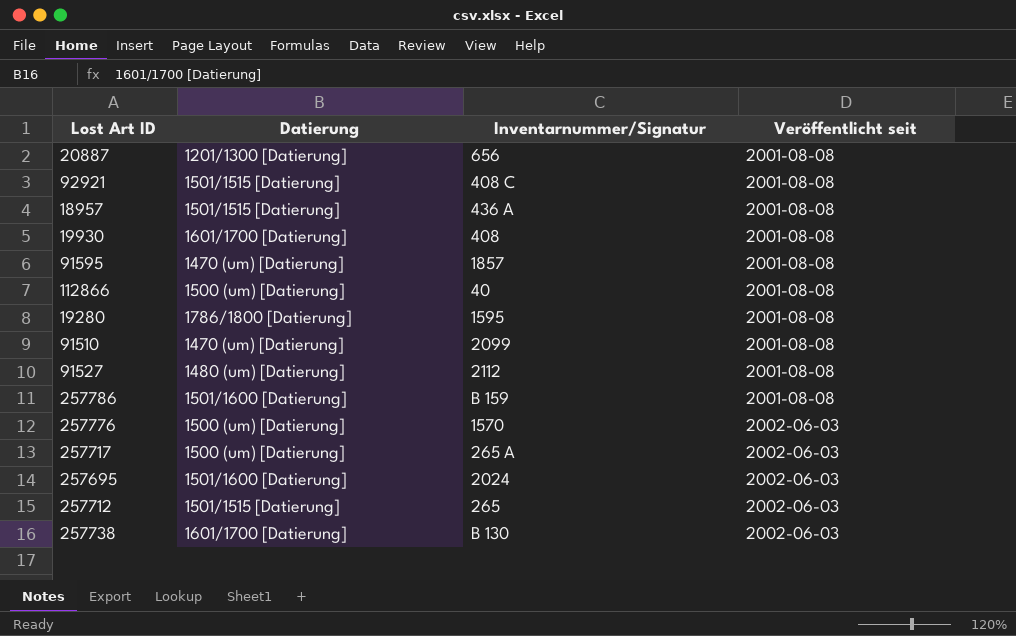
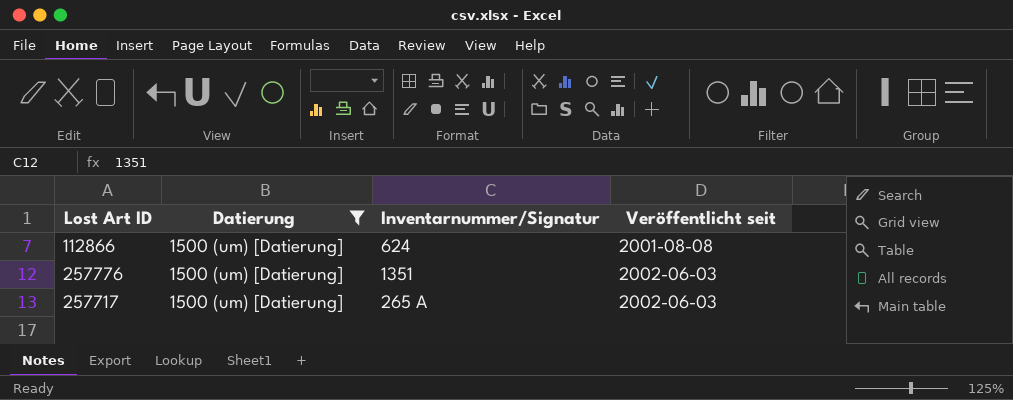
filter: none -> Datierung = 1500 (um) [Datierung]
112866 | Inventarnummer/Signatur: 40 -> 624
257776 | Inventarnummer/Signatur: 1570 -> 1351

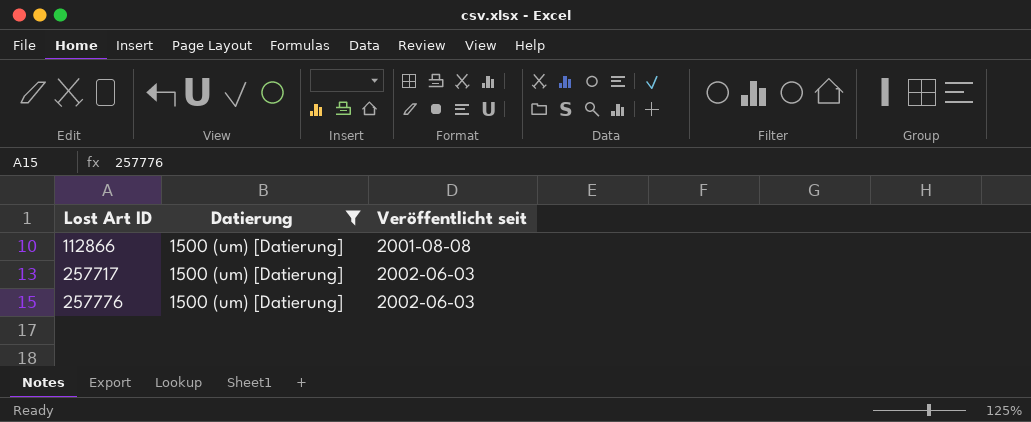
row order: Veröffentlicht seit ascending -> Lost Art ID ascending
column Inventarnummer/Signatur | position: 3 -> none

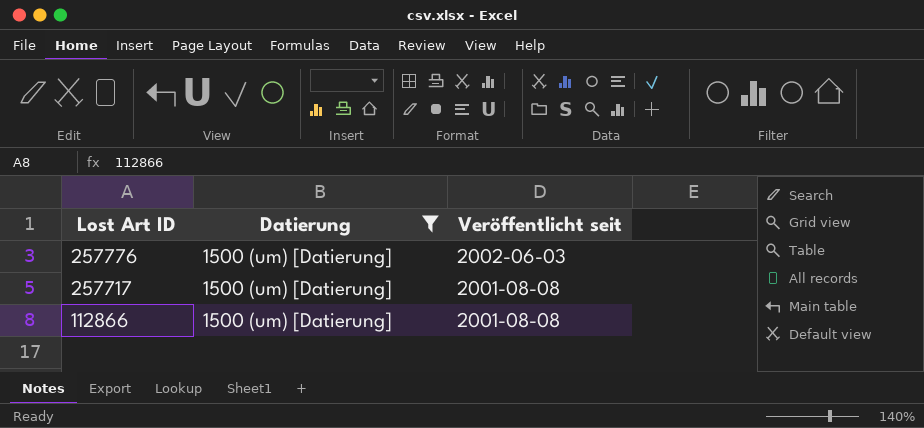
row order: Lost Art ID ascending -> Lost Art ID descending
257717 | Veröffentlicht seit: 2002-06-03 -> 2001-08-08

